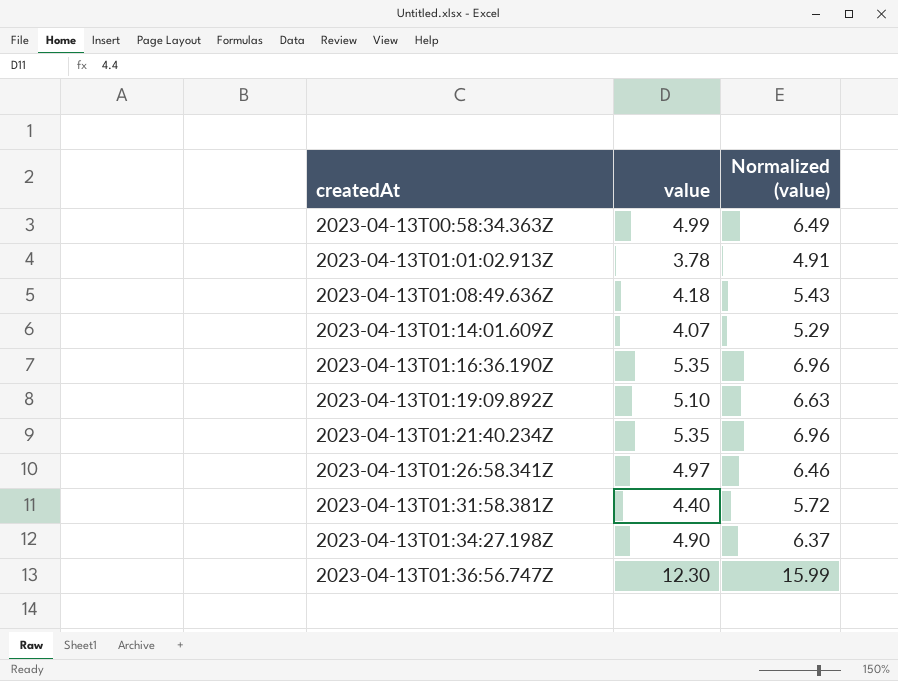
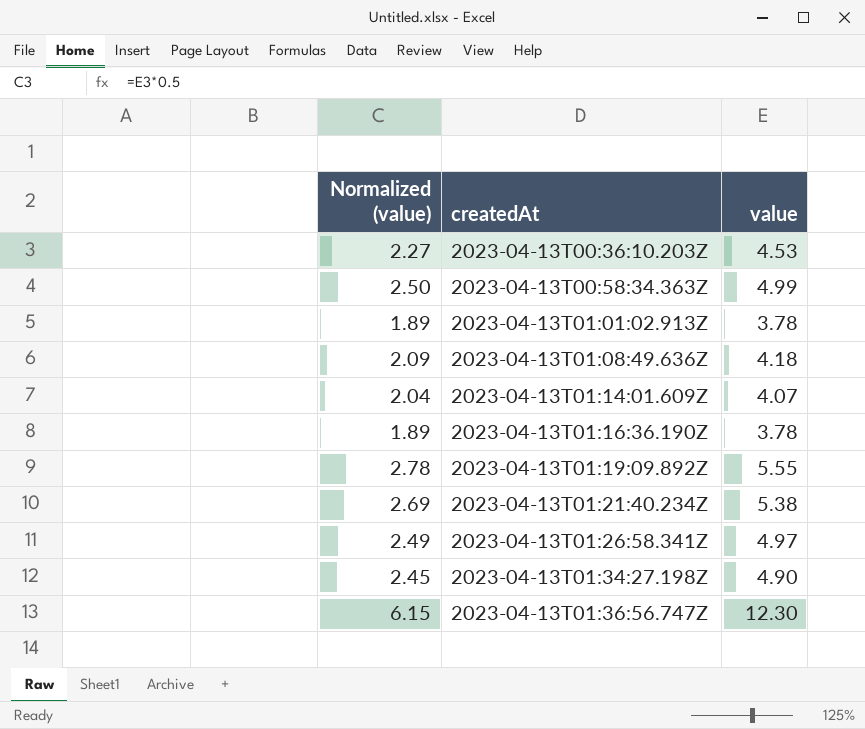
column Normalized (value) | formula: [value] * 1.3 -> [value] * 0.5
column Normalized (value) | position: 3 -> 1
row 2023-04-13T01:31:58.381Z: 4.40 | 5.72 -> none
row 2023-04-13T00:36:10.203Z: none -> 2.27 | 4.53
2023-04-13T01:16:36.190Z | value: 5.35 -> 3.78
2023-04-13T01:19:09.892Z | value: 5.10 -> 5.55
2023-04-13T01:21:40.234Z | value: 5.35 -> 5.38

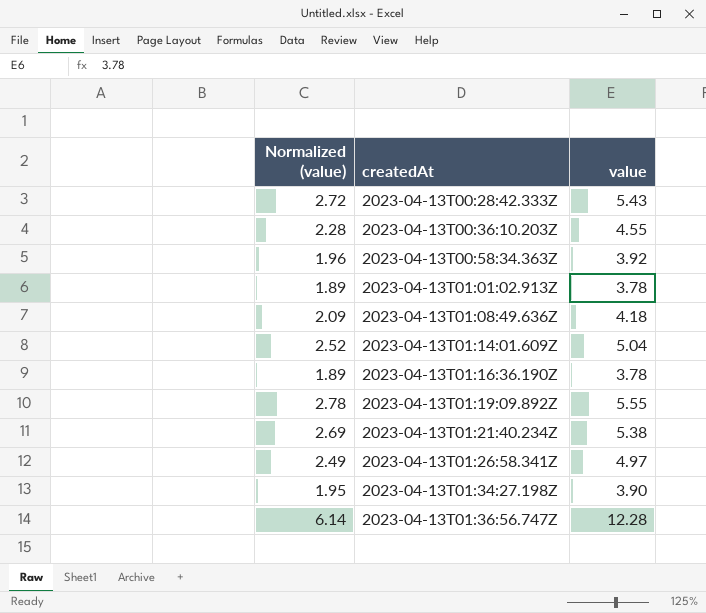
row 2023-04-13T00:28:42.333Z: none -> 2.72 | 5.43
2023-04-13T00:36:10.203Z | Normalized (value): 2.27 -> 2.28
2023-04-13T00:36:10.203Z | value: 4.53 -> 4.55
2023-04-13T00:58:34.363Z | Normalized (value): 2.50 -> 1.96
2023-04-13T00:58:34.363Z | value: 4.99 -> 3.92
2023-04-13T01:14:01.609Z | Normalized (value): 2.04 -> 2.52
2023-04-13T01:14:01.609Z | value: 4.07 -> 5.04
2023-04-13T01:34:27.198Z | Normalized (value): 2.45 -> 1.95
2023-04-13T01:34:27.198Z | value: 4.90 -> 3.90
2023-04-13T01:36:56.747Z | Normalized (value): 6.15 -> 6.14
2023-04-13T01:36:56.747Z | value: 12.30 -> 12.28

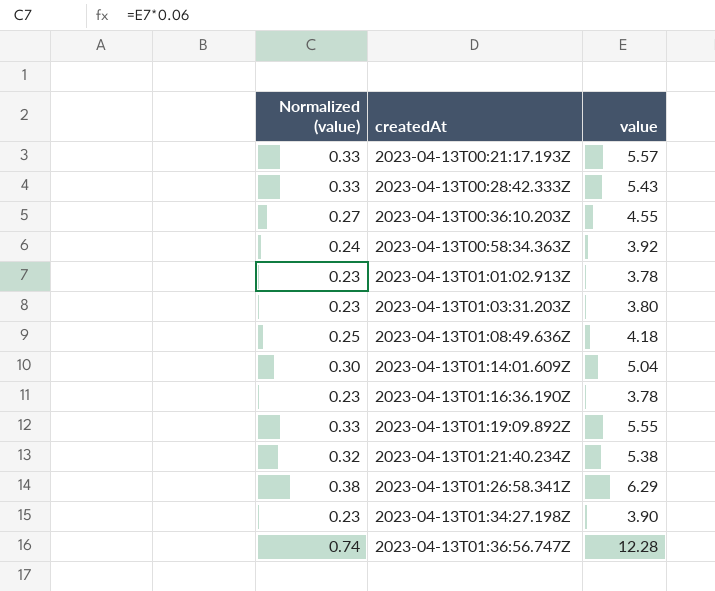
column Normalized (value) | formula: [value] * 0.5 -> [value] * 0.06
row 2023-04-13T00:21:17.193Z: none -> 0.33 | 5.57
row 2023-04-13T01:03:31.203Z: none -> 0.23 | 3.80
2023-04-13T01:26:58.341Z | value: 4.97 -> 6.29

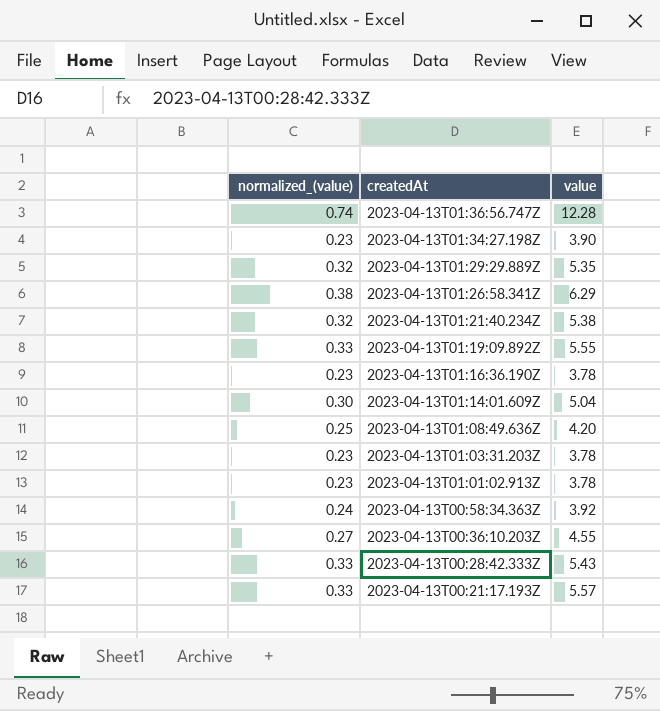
row order: createdAt ascending -> createdAt descending
column name: Normalized (value) -> normalized_(value)
row 2023-04-13T01:29:29.889Z: none -> 0.32 | 5.35
2023-04-13T01:08:49.636Z | value: 4.18 -> 4.20
2023-04-13T01:03:31.203Z | value: 3.80 -> 3.78

